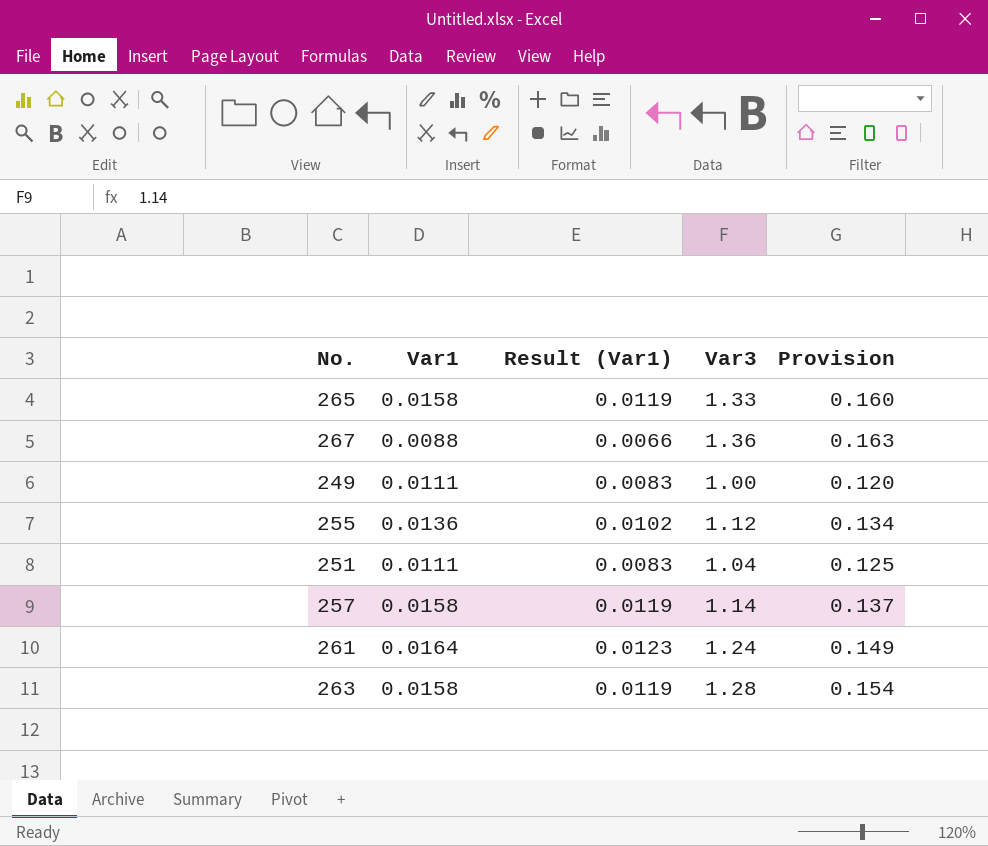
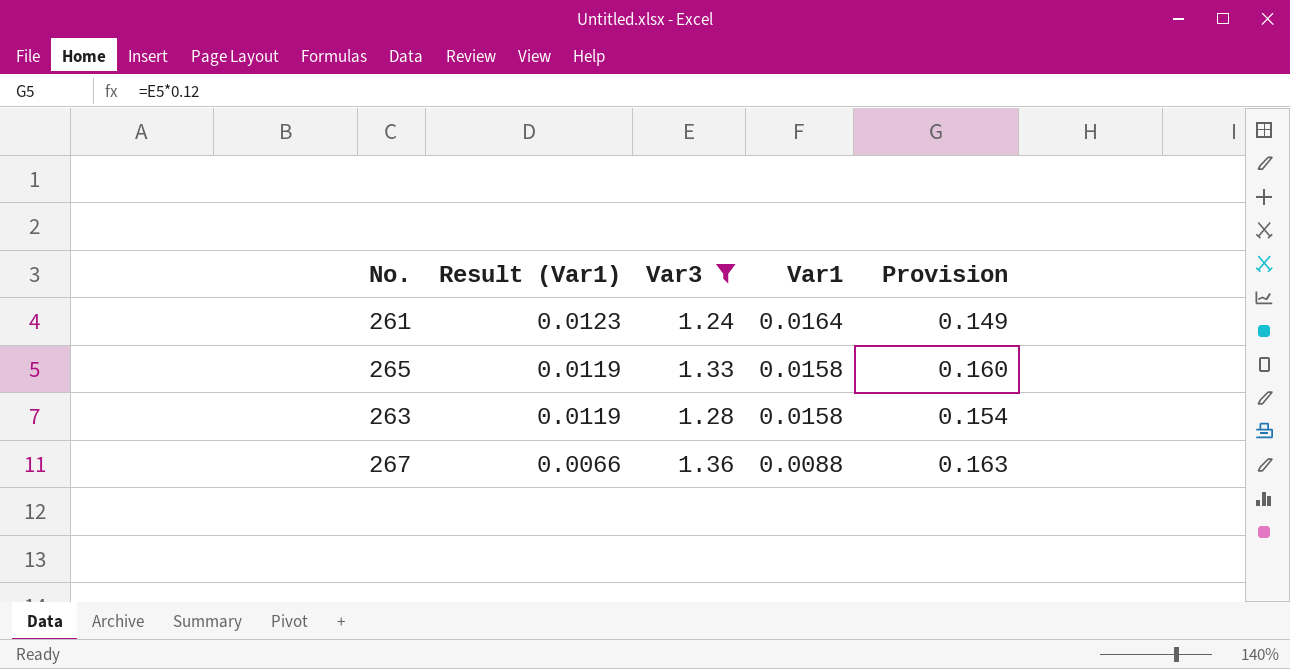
filter: none -> Var3 >= 1.24
row order: none -> Result (Var1) descending
column Var1 | position: 2 -> 4

